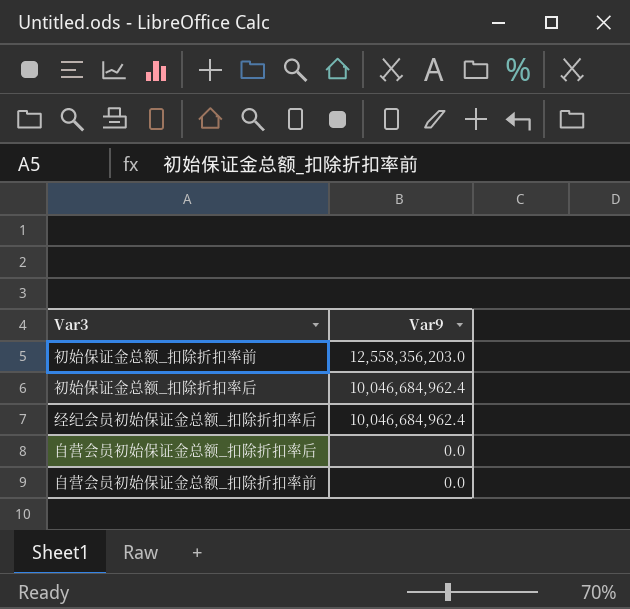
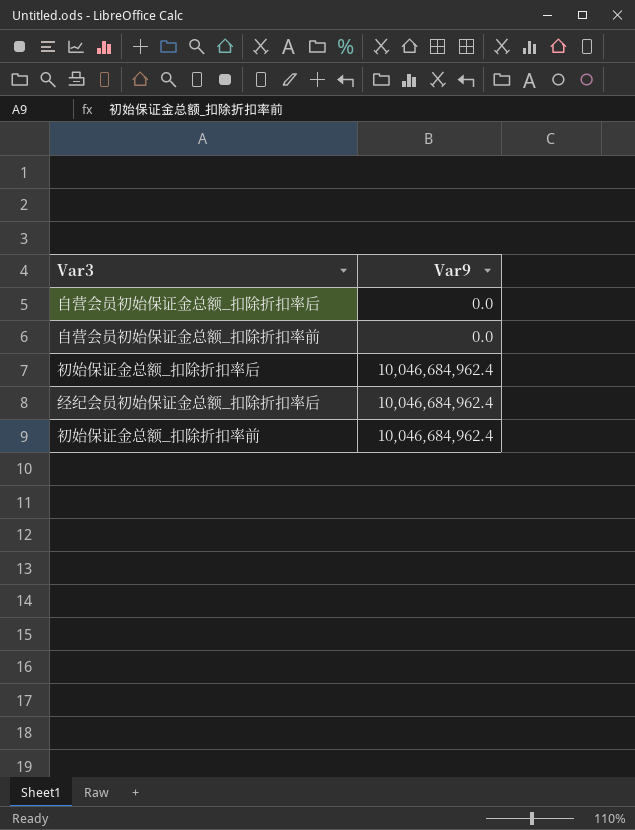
row order: Var9 descending -> Var9 ascending
初始保证金总额_扣除折扣率前 | Var9: 12,558,356,203.0 -> 10,046,684,962.4

